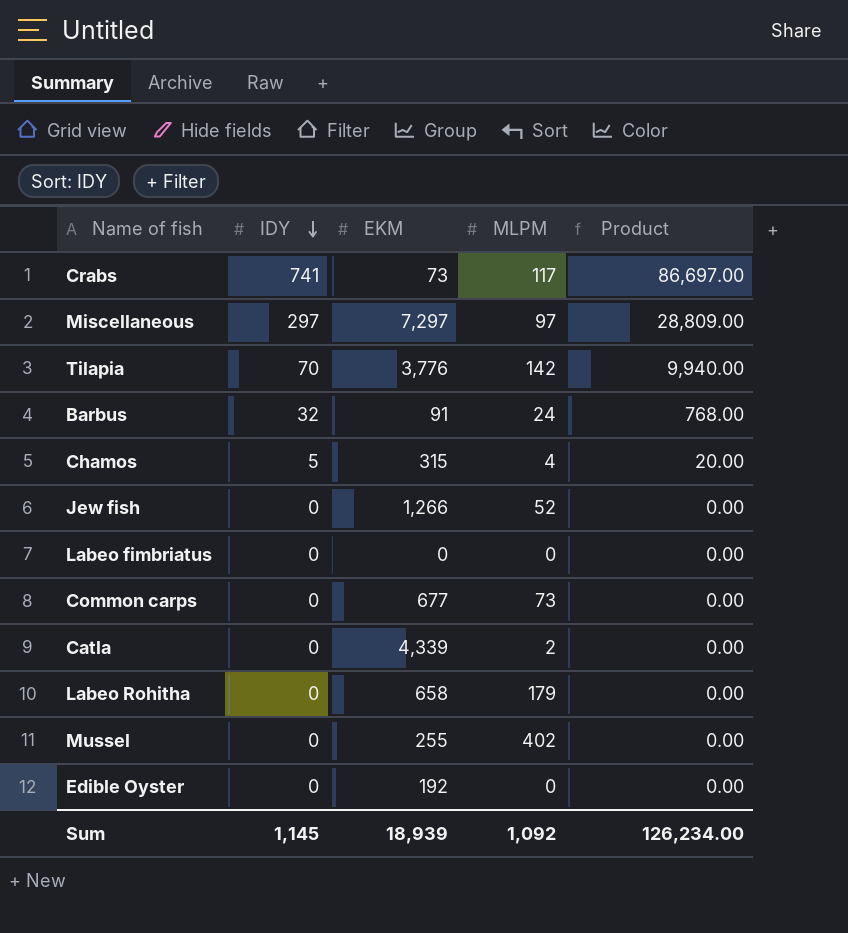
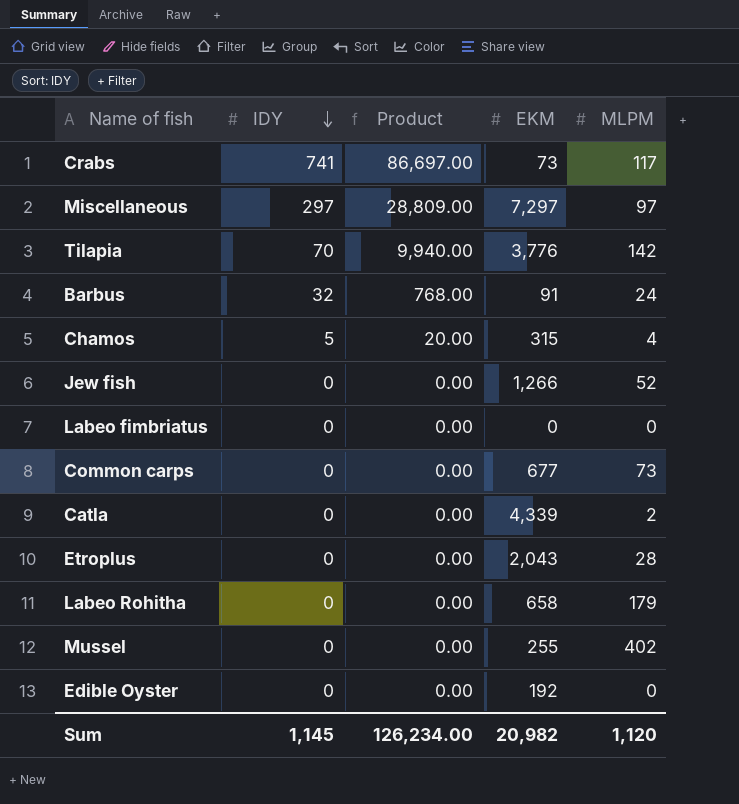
column Product | position: 5 -> 3
row Etroplus: none -> 0 | 0.00 | 2,043 | 28
Sum | EKM: 18,939 -> 20,982
Sum | MLPM: 1,092 -> 1,120

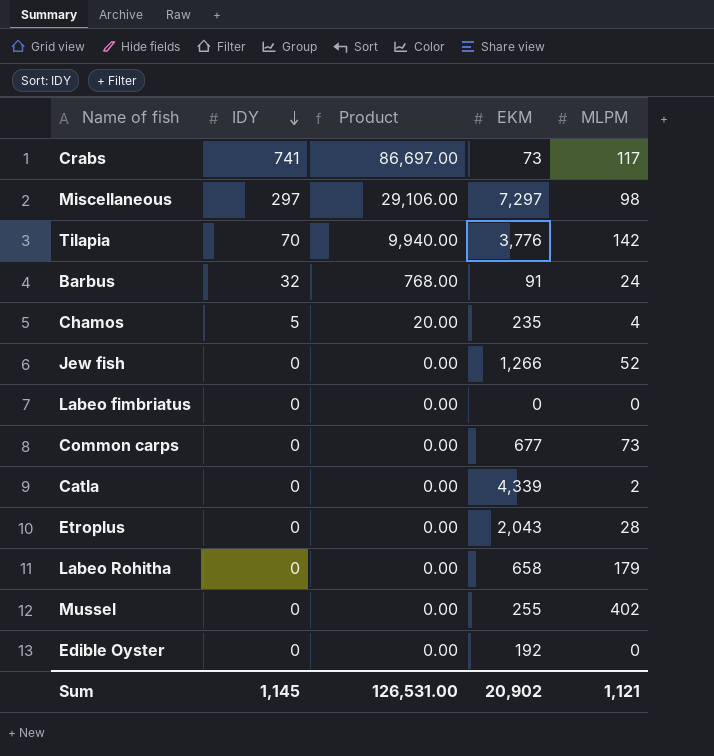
Miscellaneous | Product: 28,809.00 -> 29,106.00
Miscellaneous | MLPM: 97 -> 98
Chamos | EKM: 315 -> 235
Sum | Product: 126,234.00 -> 126,531.00
Sum | EKM: 20,982 -> 20,902
Sum | MLPM: 1,120 -> 1,121

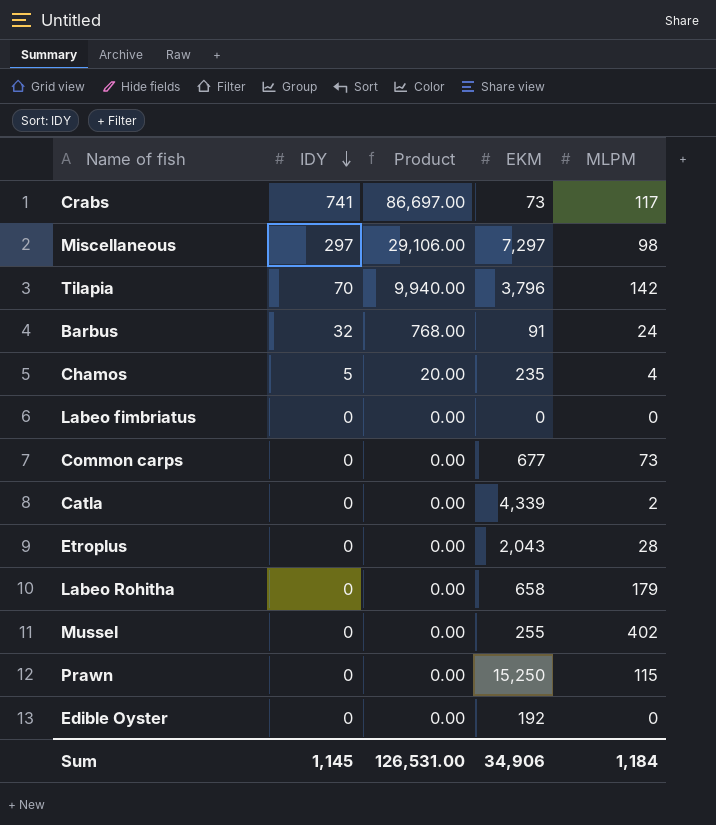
row Jew fish: 0 | 0.00 | 1,266 | 52 -> none
Tilapia | EKM: 3,776 -> 3,796
row Prawn: none -> 0 | 0.00 | 15,250 | 115
Sum | EKM: 20,902 -> 34,906
Sum | MLPM: 1,121 -> 1,184

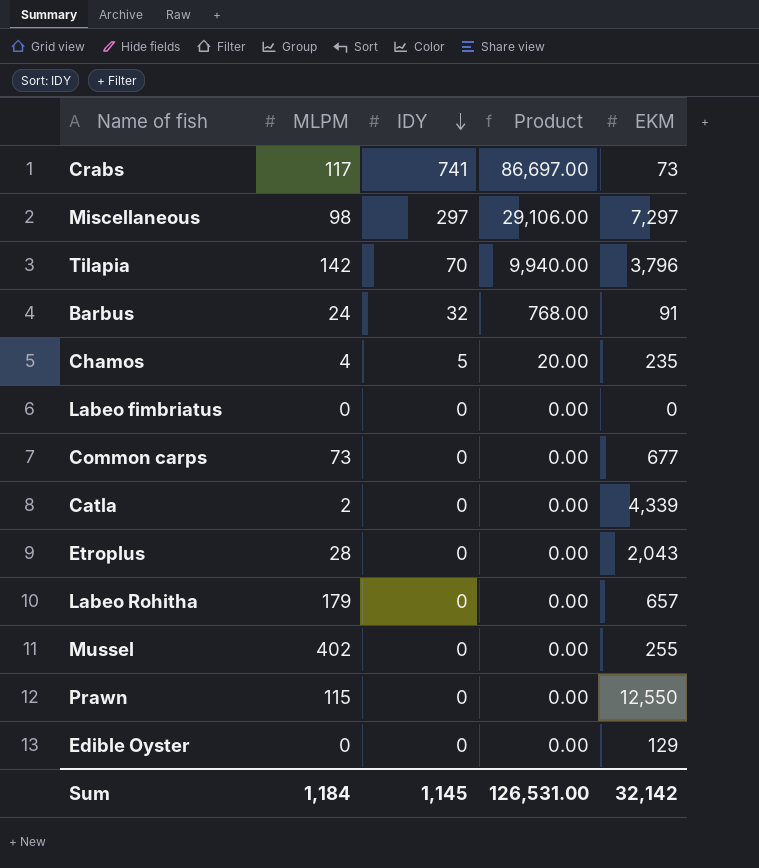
column MLPM | position: 5 -> 2
Labeo Rohitha | EKM: 658 -> 657
Prawn | EKM: 15,250 -> 12,550
Edible Oyster | EKM: 192 -> 129
Sum | EKM: 34,906 -> 32,142

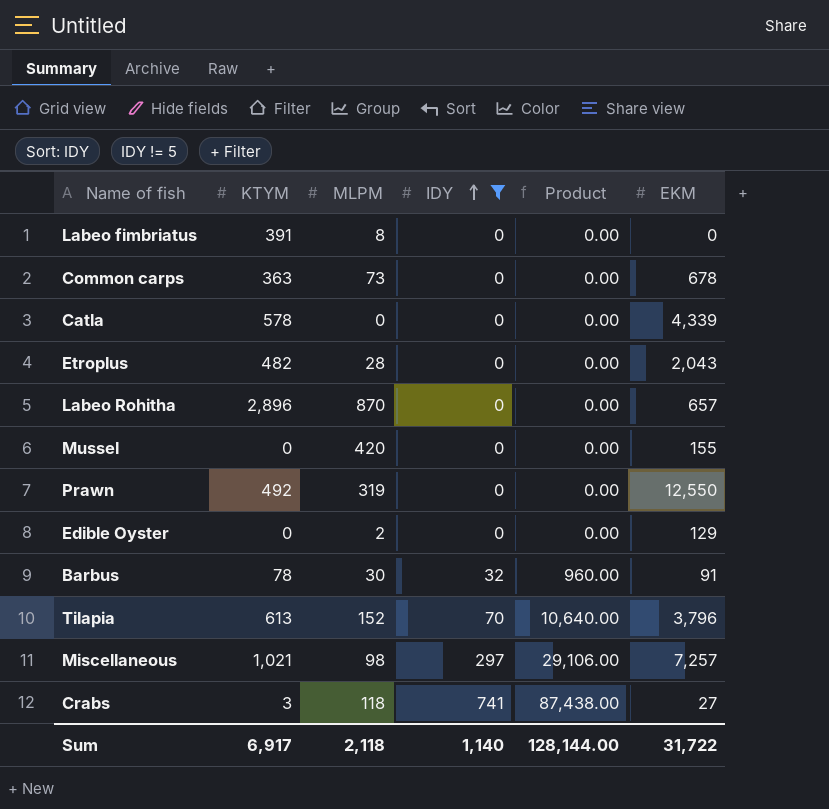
filter: none -> IDY != 5
row order: IDY descending -> IDY ascending
column KTYM | position: none -> 2
Labeo fimbriatus | MLPM: 0 -> 8
Common carps | EKM: 677 -> 678
Catla | MLPM: 2 -> 0
Labeo Rohitha | MLPM: 179 -> 870
Mussel | MLPM: 402 -> 420
Mussel | EKM: 255 -> 155
Prawn | MLPM: 115 -> 319
Edible Oyster | MLPM: 0 -> 2
Barbus | MLPM: 24 -> 30
Barbus | Product: 768.00 -> 960.00
Tilapia | MLPM: 142 -> 152
Tilapia | Product: 9,940.00 -> 10,640.00
Miscellaneous | EKM: 7,297 -> 7,257
Crabs | MLPM: 117 -> 118
Crabs | Product: 86,697.00 -> 87,438.00
Crabs | EKM: 73 -> 27
Sum | MLPM: 1,184 -> 2,118
Sum | IDY: 1,145 -> 1,140
Sum | Product: 126,531.00 -> 128,144.00
Sum | EKM: 32,142 -> 31,722

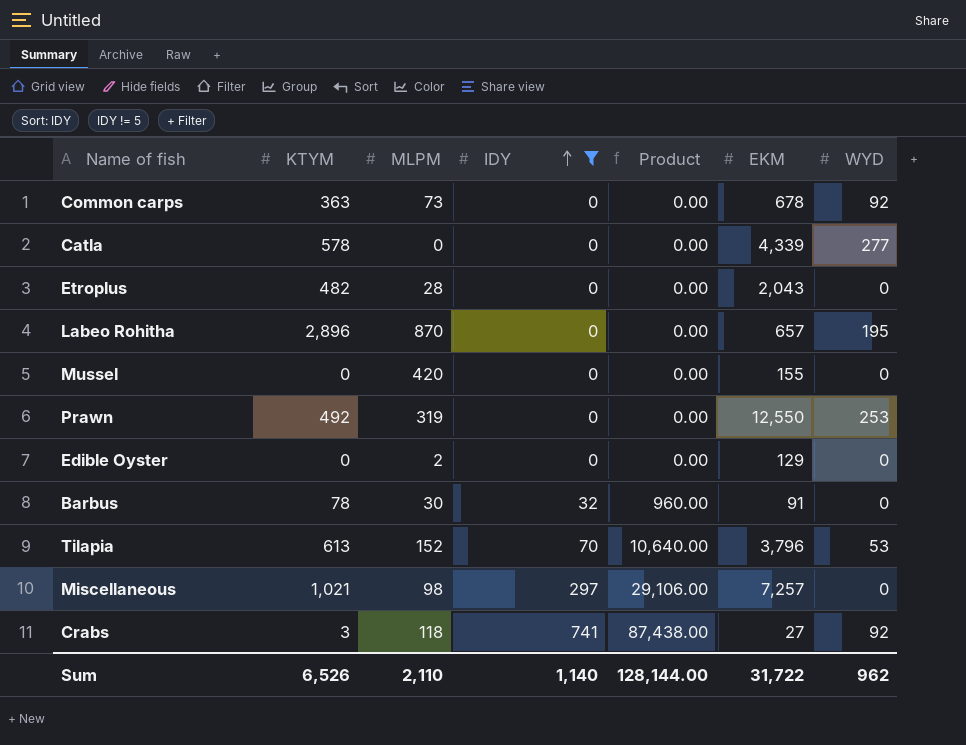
column WYD | position: none -> 7
row Labeo fimbriatus: 391 | 8 | 0 | 0.00 | 0 -> none
Sum | KTYM: 6,917 -> 6,526
Sum | MLPM: 2,118 -> 2,110

